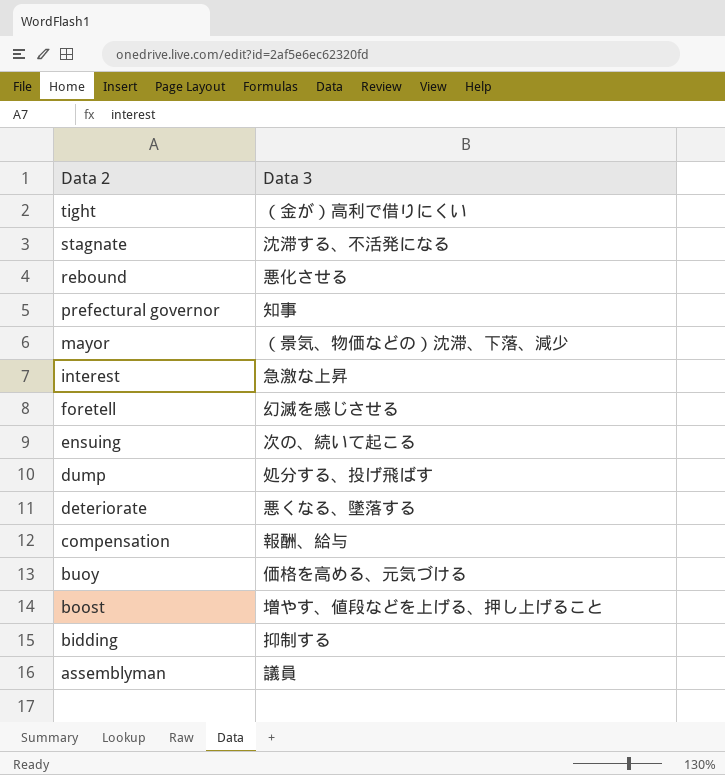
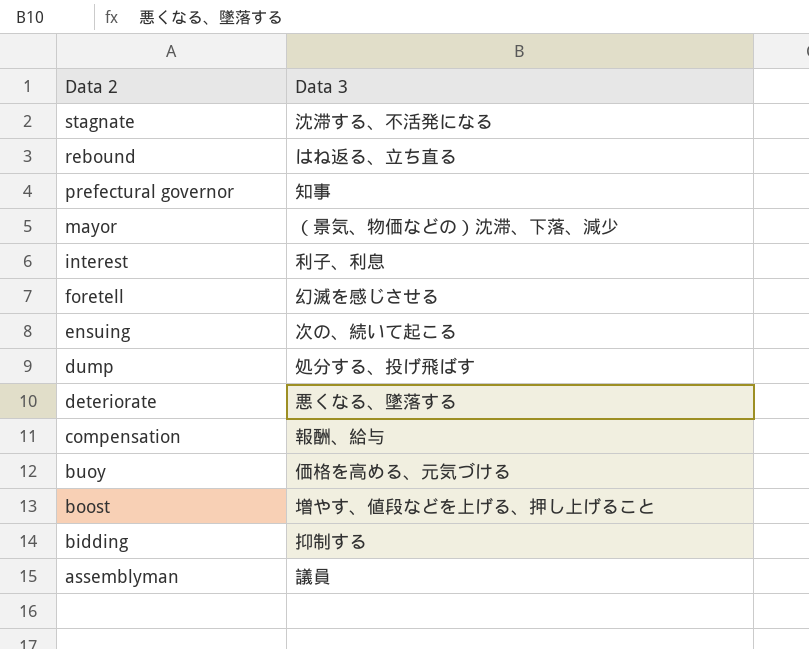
row tight: （金が）高利で借りにくい -> none
rebound | Data 3: 悪化させる -> はね返る、立ち直る
interest | Data 3: 急激な上昇 -> 利子、利息

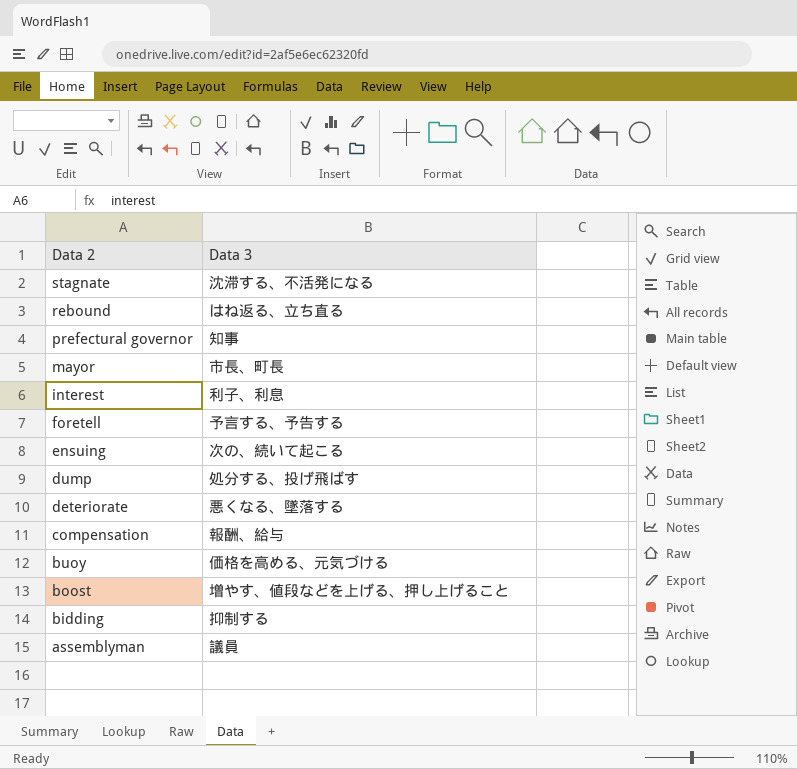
mayor | Data 3: （景気、物価などの）沈滞、下落、減少 -> 市長、町長
foretell | Data 3: 幻滅を感じさせる -> 予言する、予告する

